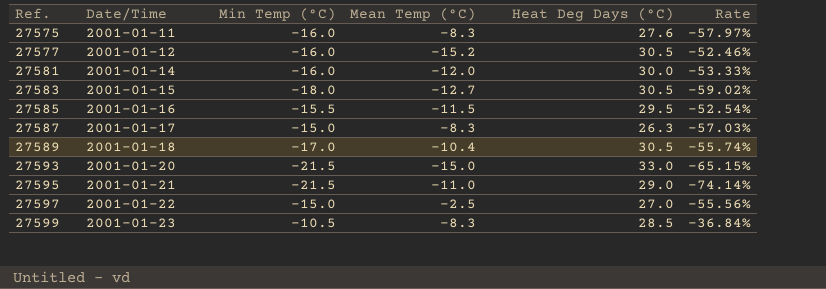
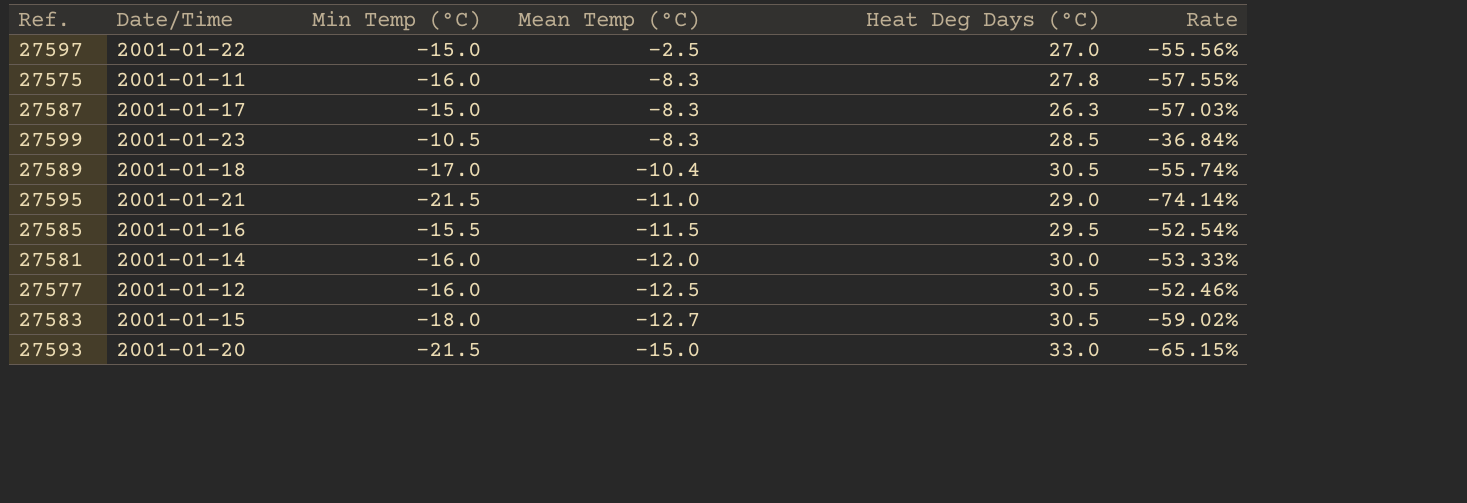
row order: Ref. ascending -> Mean Temp (°C) descending
27575 | Heat Deg Days (°C): 27.6 -> 27.8
27575 | Rate: -57.97% -> -57.55%
27577 | Mean Temp (°C): -15.2 -> -12.5

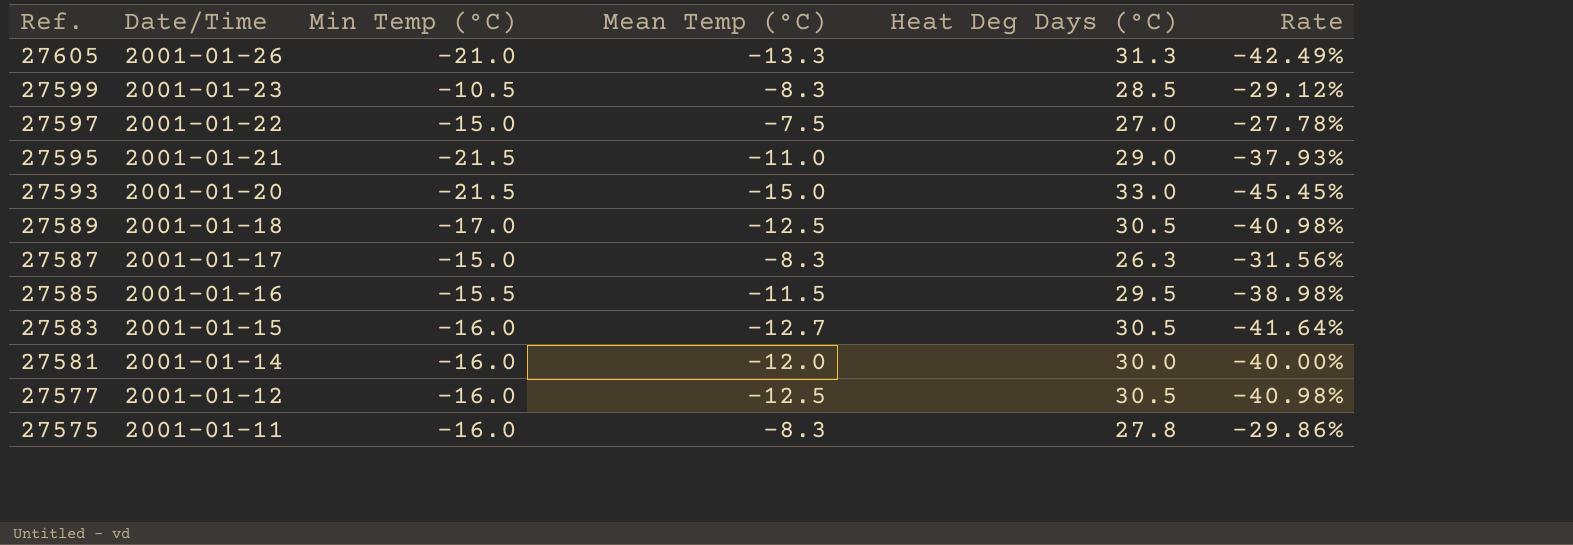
row order: Mean Temp (°C) descending -> Ref. descending
column Rate | formula: [Min Temp (°C)] / [Heat Deg Days (°C)] -> [Mean Temp (°C)] / [Heat Deg Days (°C)]
row 27605: none -> 2001-01-26 | -21.0 | -13.3 | 31.3 | -42.49%
27597 | Mean Temp (°C): -2.5 -> -7.5
27589 | Mean Temp (°C): -10.4 -> -12.5
27583 | Min Temp (°C): -18.0 -> -16.0

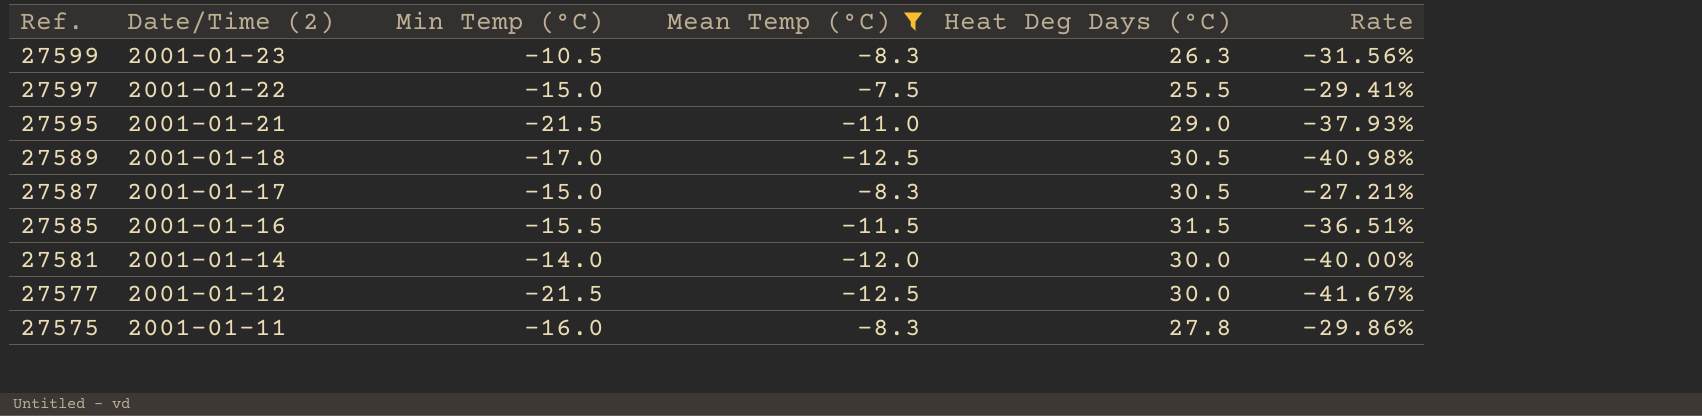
filter: none -> Mean Temp (°C) >= -12.5
column name: Date/Time -> Date/Time (2)
27599 | Heat Deg Days (°C): 28.5 -> 26.3
27599 | Rate: -29.12% -> -31.56%
27597 | Heat Deg Days (°C): 27.0 -> 25.5
27597 | Rate: -27.78% -> -29.41%
27587 | Heat Deg Days (°C): 26.3 -> 30.5
27587 | Rate: -31.56% -> -27.21%
27585 | Heat Deg Days (°C): 29.5 -> 31.5
27585 | Rate: -38.98% -> -36.51%
27581 | Min Temp (°C): -16.0 -> -14.0
27577 | Min Temp (°C): -16.0 -> -21.5
27577 | Heat Deg Days (°C): 30.5 -> 30.0
27577 | Rate: -40.98% -> -41.67%

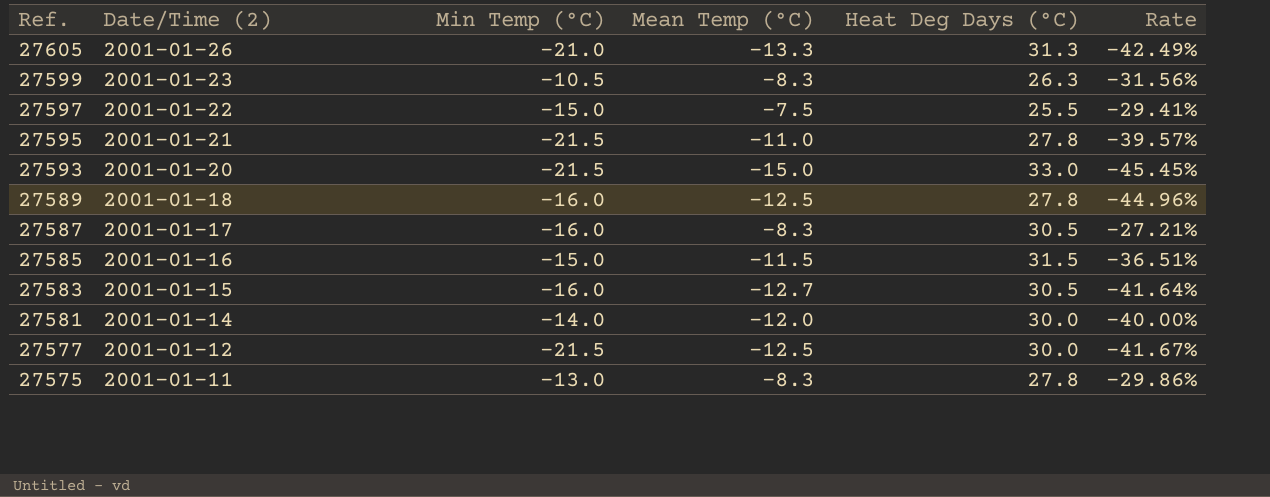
filter: Mean Temp (°C) >= -12.5 -> none
27595 | Heat Deg Days (°C): 29.0 -> 27.8
27595 | Rate: -37.93% -> -39.57%
27589 | Min Temp (°C): -17.0 -> -16.0
27589 | Heat Deg Days (°C): 30.5 -> 27.8
27589 | Rate: -40.98% -> -44.96%
27587 | Min Temp (°C): -15.0 -> -16.0
27585 | Min Temp (°C): -15.5 -> -15.0
27575 | Min Temp (°C): -16.0 -> -13.0

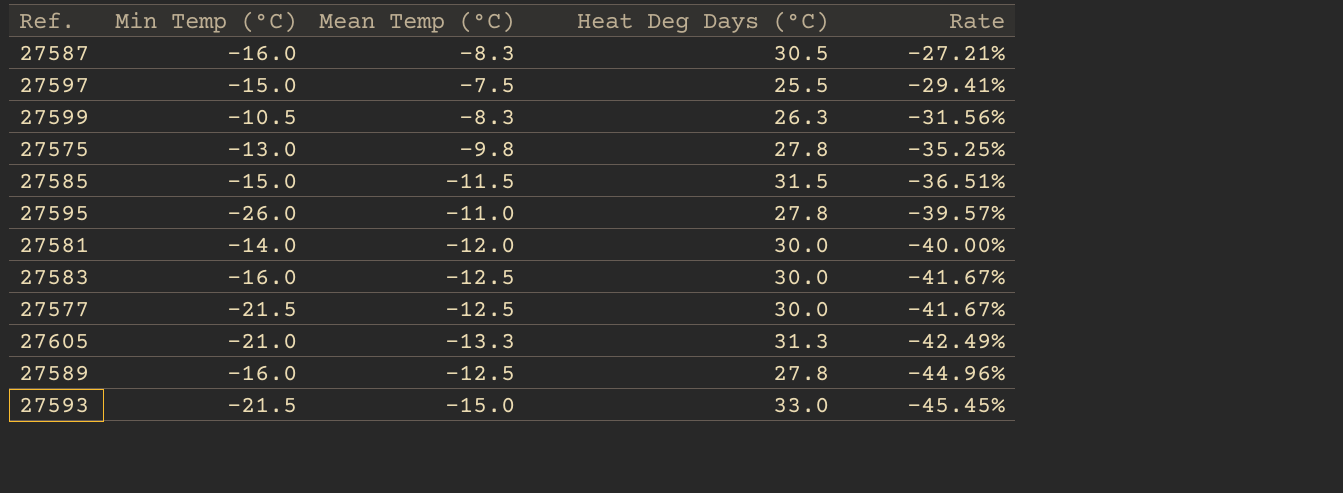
row order: Ref. descending -> Rate descending
column Date/Time (2) | position: 2 -> none
27575 | Mean Temp (°C): -8.3 -> -9.8
27575 | Rate: -29.86% -> -35.25%
27595 | Min Temp (°C): -21.5 -> -26.0
27583 | Mean Temp (°C): -12.7 -> -12.5
27583 | Heat Deg Days (°C): 30.5 -> 30.0
27583 | Rate: -41.64% -> -41.67%

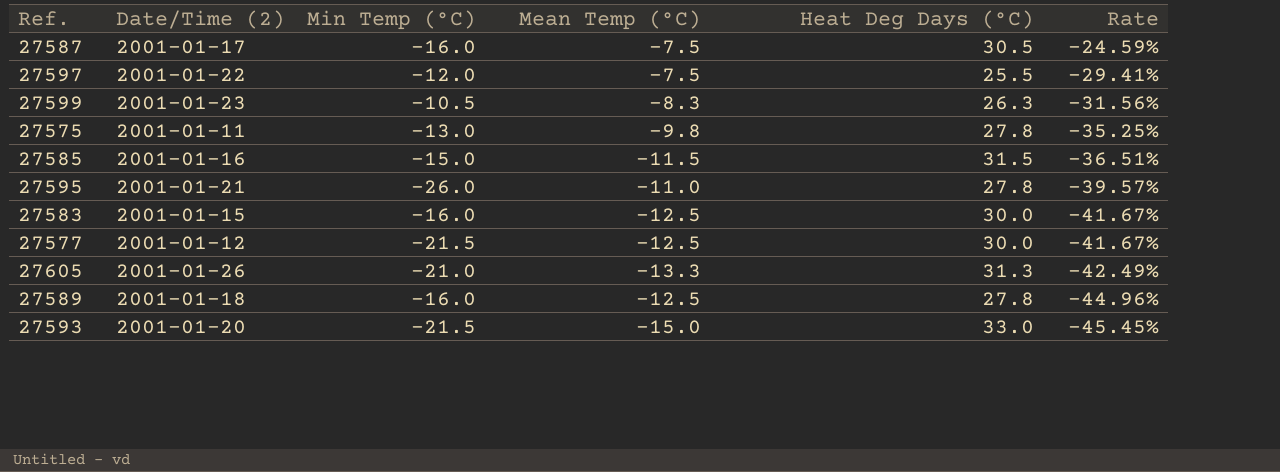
column Date/Time (2) | position: none -> 2
row 27581: -14.0 | -12.0 | 30.0 | -40.00% -> none
27587 | Mean Temp (°C): -8.3 -> -7.5
27587 | Rate: -27.21% -> -24.59%
27597 | Min Temp (°C): -15.0 -> -12.0

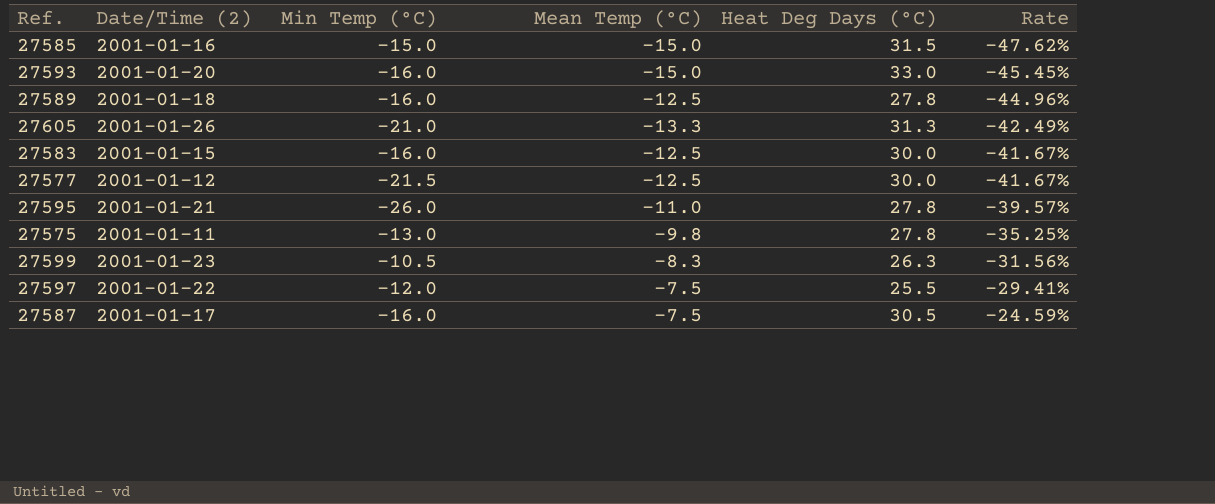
row order: Rate descending -> Rate ascending
27585 | Mean Temp (°C): -11.5 -> -15.0
27585 | Rate: -36.51% -> -47.62%
27593 | Min Temp (°C): -21.5 -> -16.0

